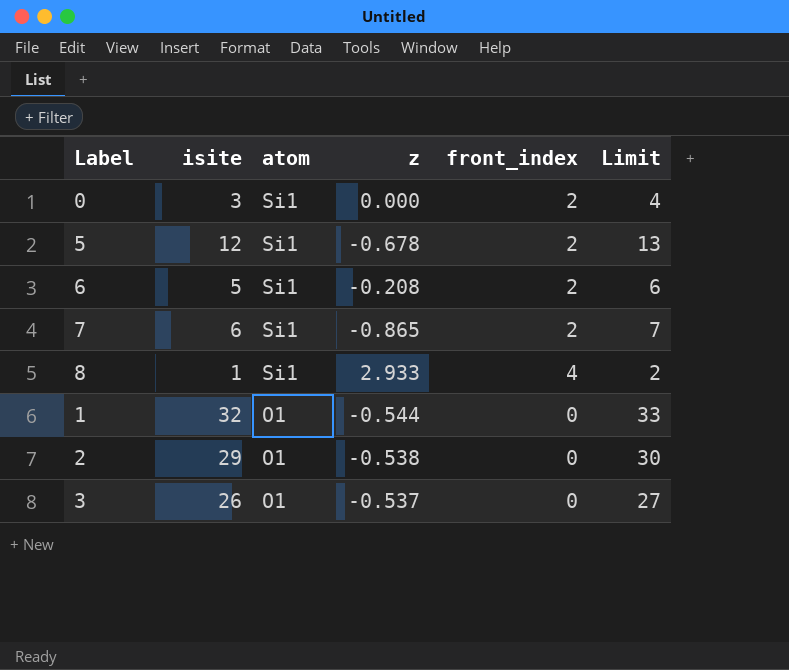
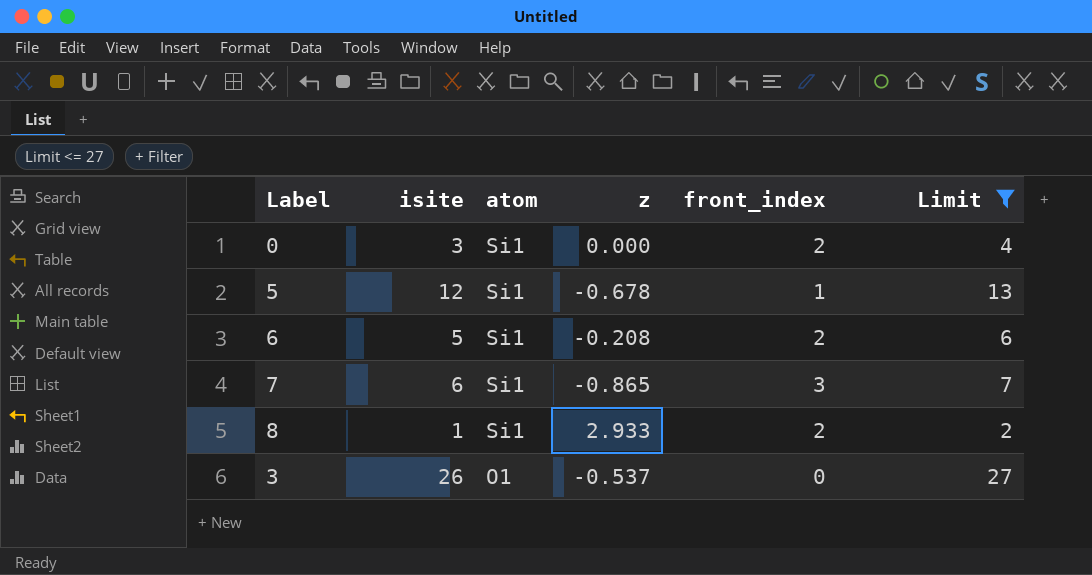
filter: none -> Limit <= 27
5 | front_index: 2 -> 1
7 | front_index: 2 -> 3
8 | front_index: 4 -> 2

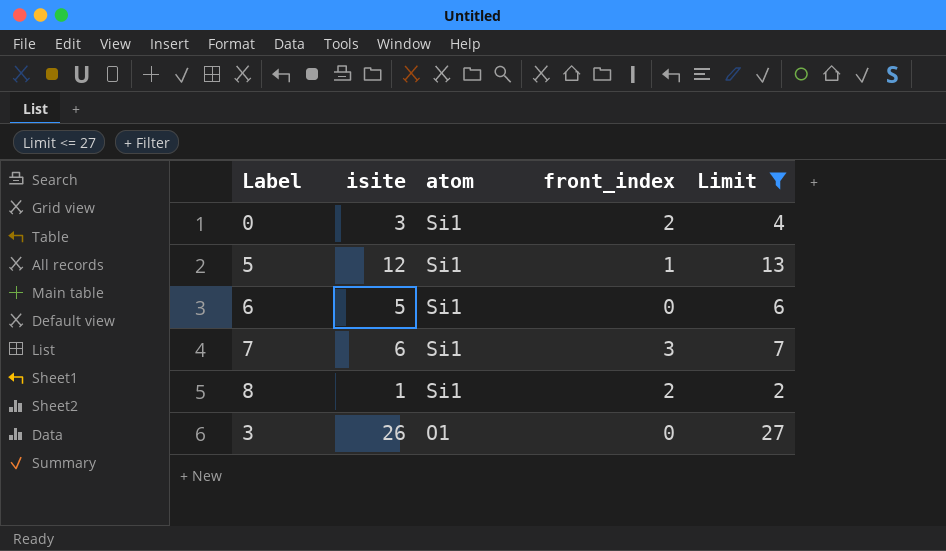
column z | position: 4 -> none
6 | front_index: 2 -> 0

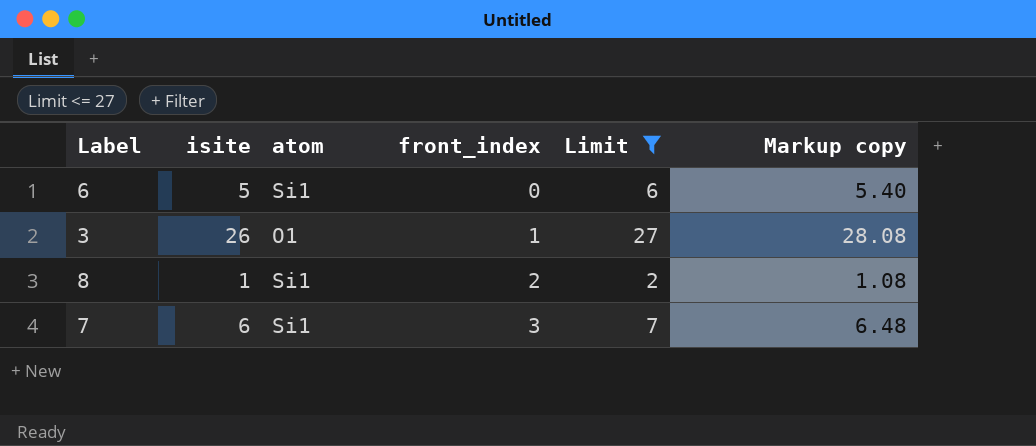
row order: atom descending -> front_index ascending
column Markup copy | formula: none -> [isite] * 1.08
row 0: 3 | Si1 | 2 | 4 -> none
row 5: 12 | Si1 | 1 | 13 -> none
3 | front_index: 0 -> 1

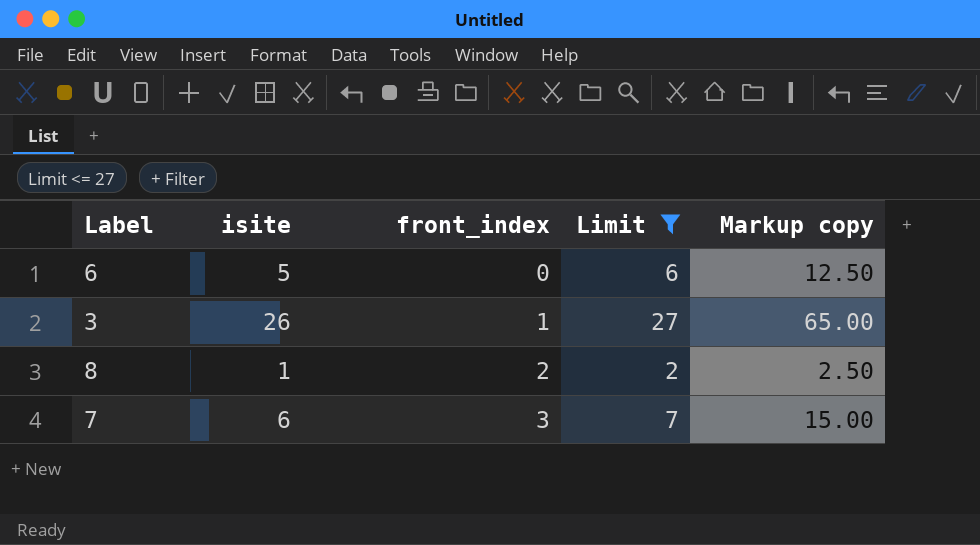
column atom | position: 3 -> none
column Markup copy | formula: [isite] * 1.08 -> [isite] * 2.5

